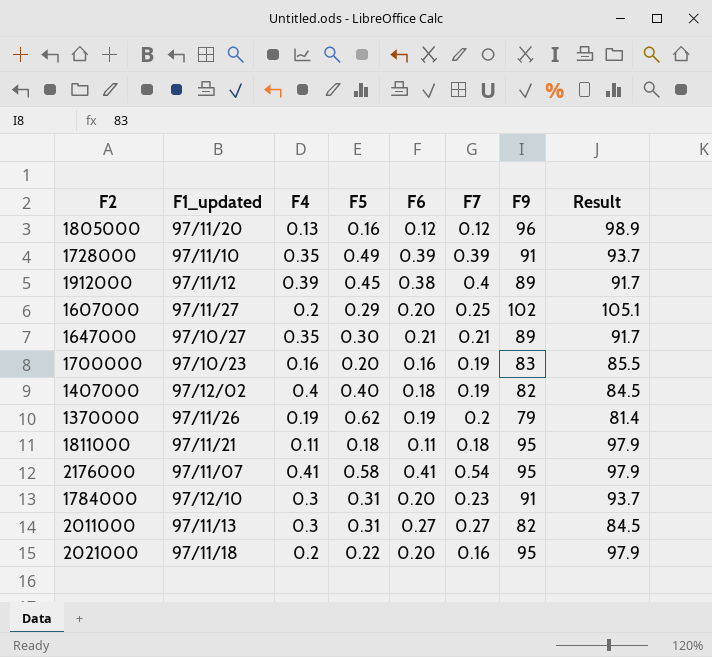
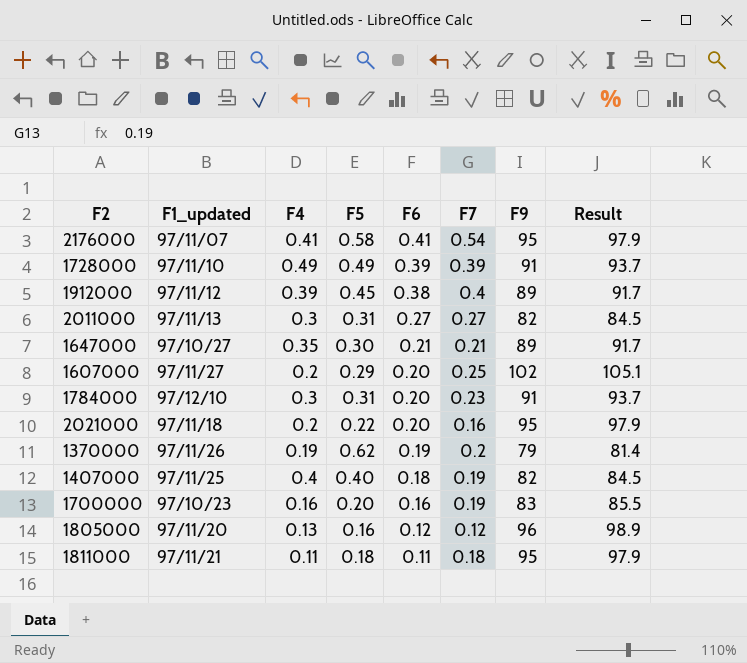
row order: none -> F6 descending
1728000 | F4: 0.35 -> 0.49
1407000 | F1_updated: 97/12/02 -> 97/11/25

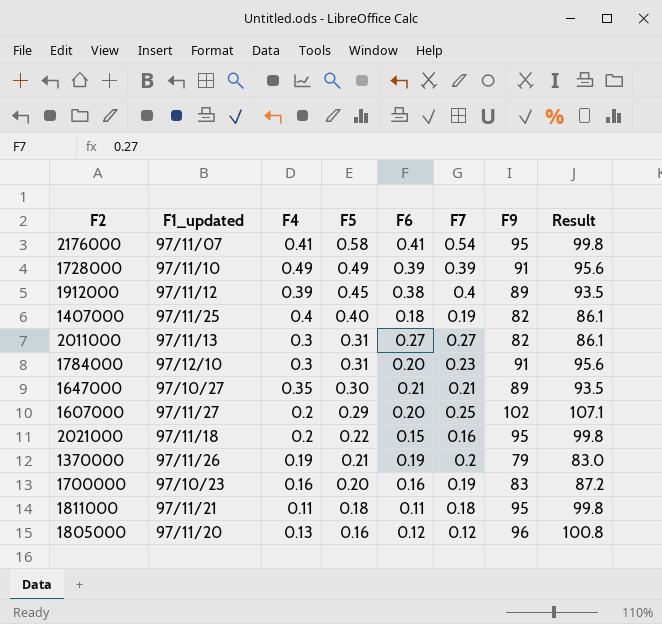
row order: F6 descending -> F5 descending
column Result | formula: [F9] * 1.03 -> [F9] * 1.05
2021000 | F6: 0.20 -> 0.15
1370000 | F5: 0.62 -> 0.21

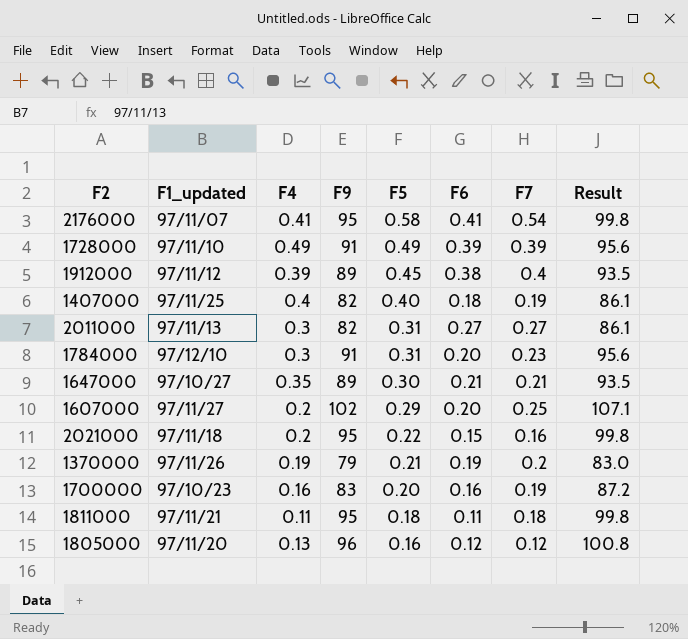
column F9 | position: 7 -> 4

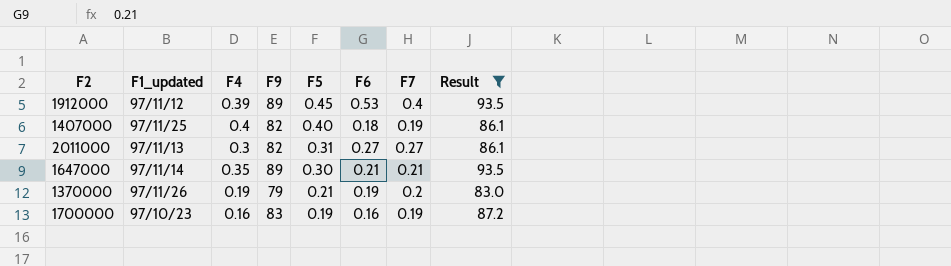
filter: none -> Result <= 93.5
1912000 | F6: 0.38 -> 0.53
1647000 | F1_updated: 97/10/27 -> 97/11/14
1700000 | F5: 0.20 -> 0.19

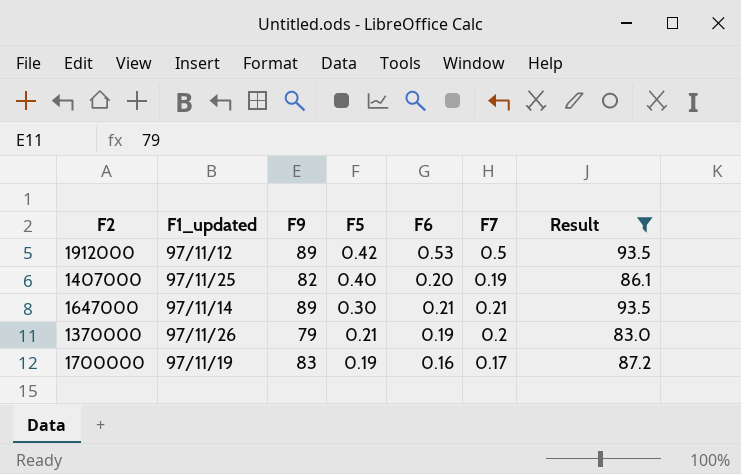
column F4 | position: 3 -> none
row 2011000: 97/11/13 | 0.3 | 82 | 0.31 | 0.27 | 0.27 | 86.1 -> none
1912000 | F5: 0.45 -> 0.42
1912000 | F7: 0.4 -> 0.5
1407000 | F6: 0.18 -> 0.20
1700000 | F1_updated: 97/10/23 -> 97/11/19
1700000 | F7: 0.19 -> 0.17

